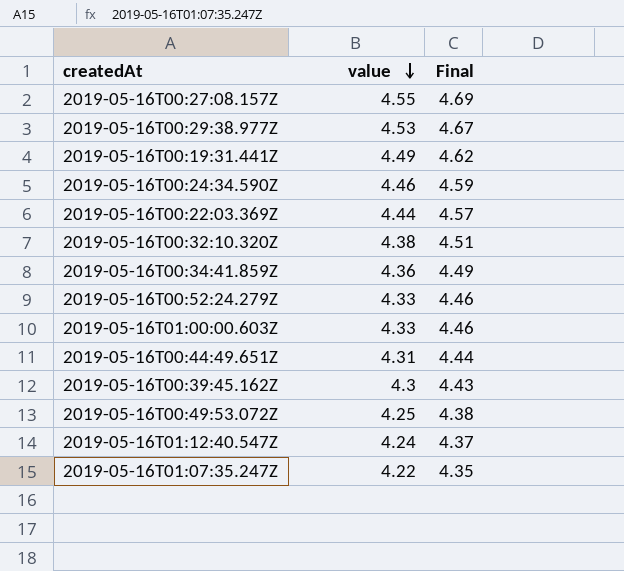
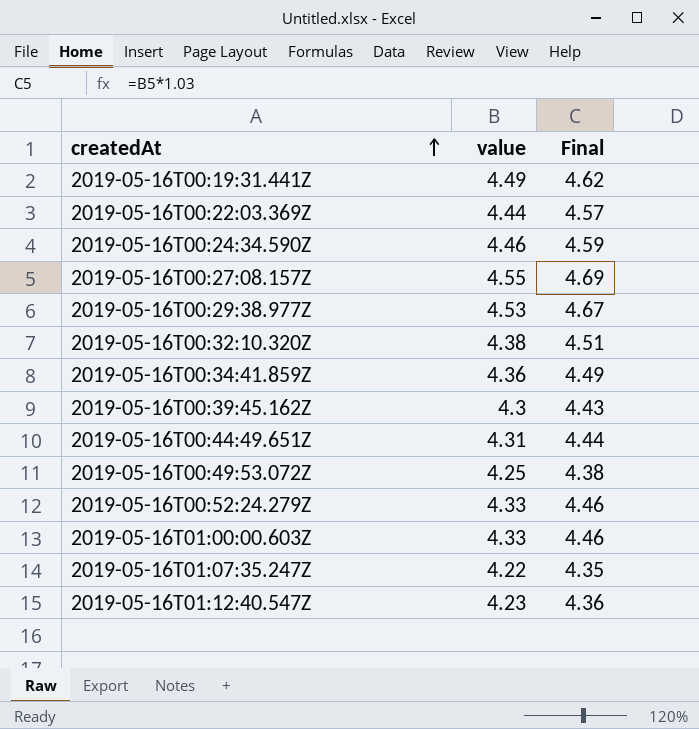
row order: value descending -> createdAt ascending
2019-05-16T01:12:40.547Z | value: 4.24 -> 4.23
2019-05-16T01:12:40.547Z | Final: 4.37 -> 4.36

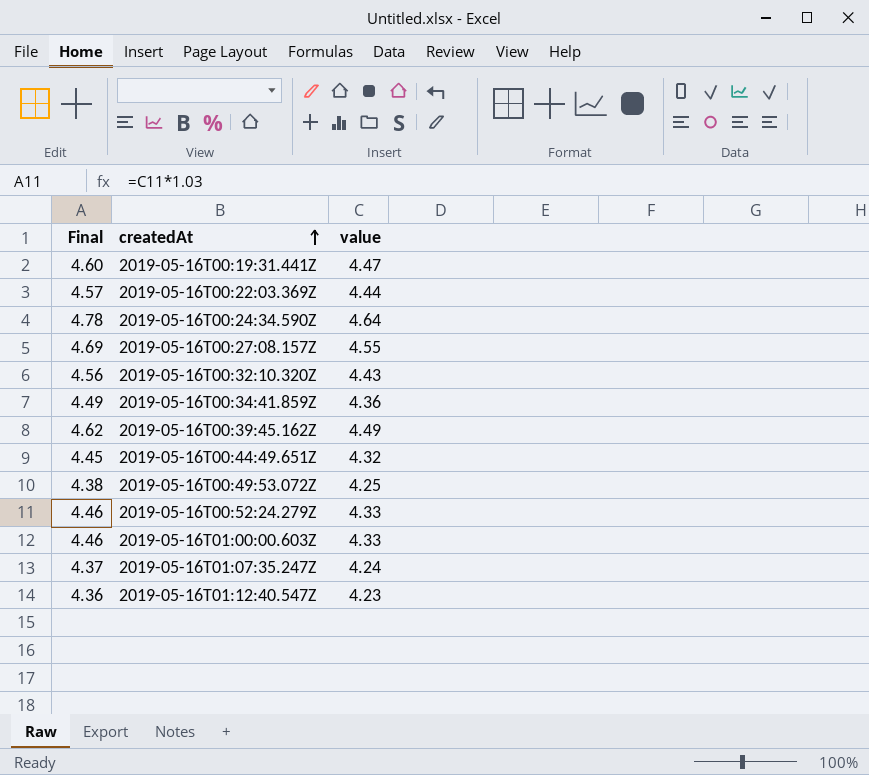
column Final | position: 3 -> 1
row 2019-05-16T00:29:38.977Z: 4.53 | 4.67 -> none
2019-05-16T00:19:31.441Z | Final: 4.62 -> 4.60
2019-05-16T00:19:31.441Z | value: 4.49 -> 4.47
2019-05-16T00:24:34.590Z | Final: 4.59 -> 4.78
2019-05-16T00:24:34.590Z | value: 4.46 -> 4.64
2019-05-16T00:32:10.320Z | Final: 4.51 -> 4.56
2019-05-16T00:32:10.320Z | value: 4.38 -> 4.43
2019-05-16T00:39:45.162Z | Final: 4.43 -> 4.62
2019-05-16T00:39:45.162Z | value: 4.3 -> 4.49
2019-05-16T00:44:49.651Z | Final: 4.44 -> 4.45
2019-05-16T00:44:49.651Z | value: 4.31 -> 4.32
2019-05-16T01:07:35.247Z | Final: 4.35 -> 4.37
2019-05-16T01:07:35.247Z | value: 4.22 -> 4.24

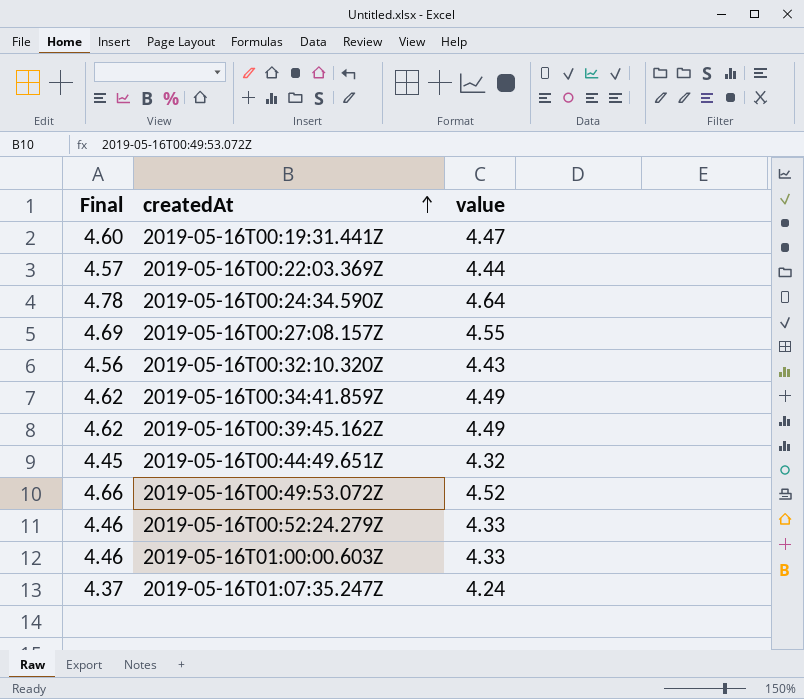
row 2019-05-16T01:12:40.547Z: 4.36 | 4.23 -> none
2019-05-16T00:34:41.859Z | Final: 4.49 -> 4.62
2019-05-16T00:34:41.859Z | value: 4.36 -> 4.49
2019-05-16T00:49:53.072Z | Final: 4.38 -> 4.66
2019-05-16T00:49:53.072Z | value: 4.25 -> 4.52

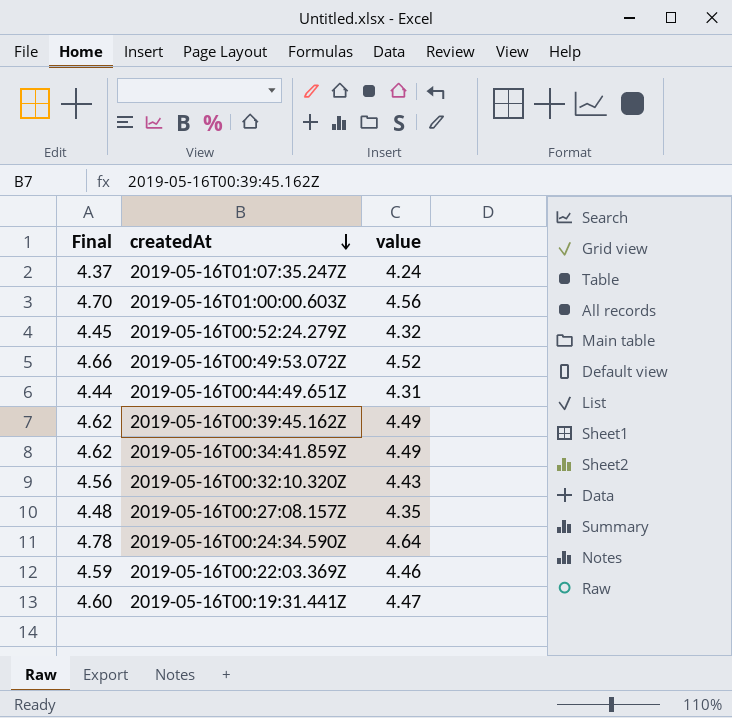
row order: createdAt ascending -> createdAt descending
2019-05-16T01:00:00.603Z | Final: 4.46 -> 4.70
2019-05-16T01:00:00.603Z | value: 4.33 -> 4.56
2019-05-16T00:52:24.279Z | Final: 4.46 -> 4.45
2019-05-16T00:52:24.279Z | value: 4.33 -> 4.32
2019-05-16T00:44:49.651Z | Final: 4.45 -> 4.44
2019-05-16T00:44:49.651Z | value: 4.32 -> 4.31
2019-05-16T00:27:08.157Z | Final: 4.69 -> 4.48
2019-05-16T00:27:08.157Z | value: 4.55 -> 4.35
2019-05-16T00:22:03.369Z | Final: 4.57 -> 4.59
2019-05-16T00:22:03.369Z | value: 4.44 -> 4.46

